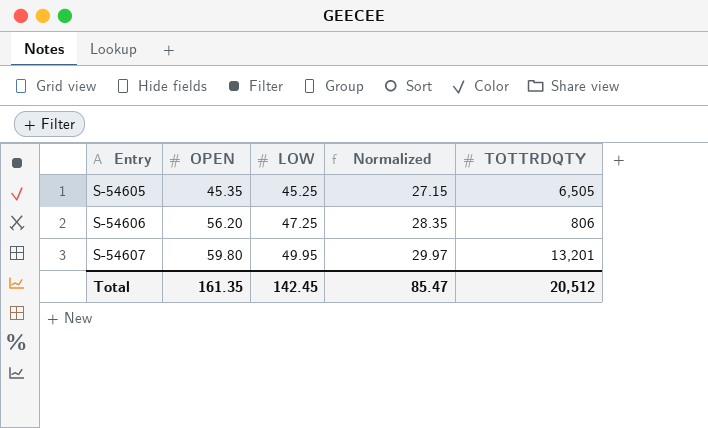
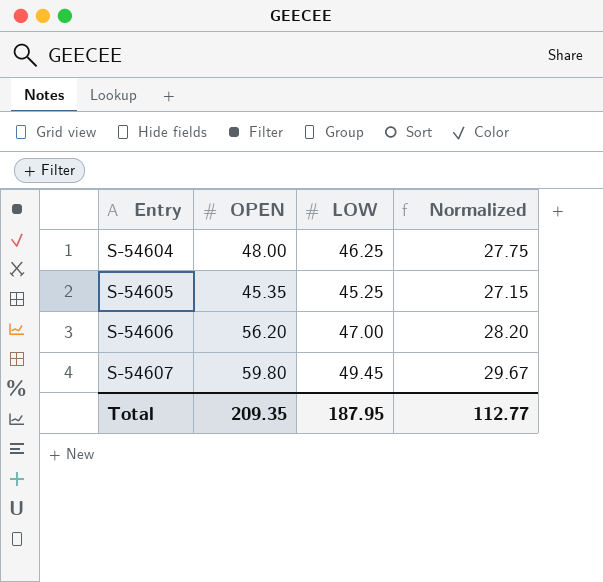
column TOTTRDQTY | position: 5 -> none
row S-54604: none -> 48.00 | 46.25 | 27.75
S-54606 | LOW: 47.25 -> 47.00
S-54606 | Normalized: 28.35 -> 28.20
S-54607 | LOW: 49.95 -> 49.45
S-54607 | Normalized: 29.97 -> 29.67
Total | OPEN: 161.35 -> 209.35
Total | LOW: 142.45 -> 187.95
Total | Normalized: 85.47 -> 112.77

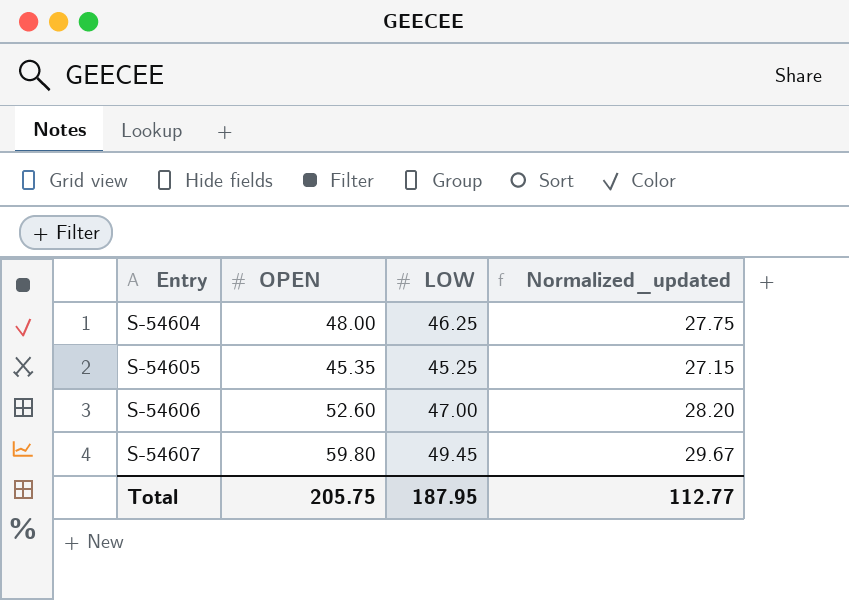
column name: Normalized -> Normalized_updated
S-54606 | OPEN: 56.20 -> 52.60
Total | OPEN: 209.35 -> 205.75

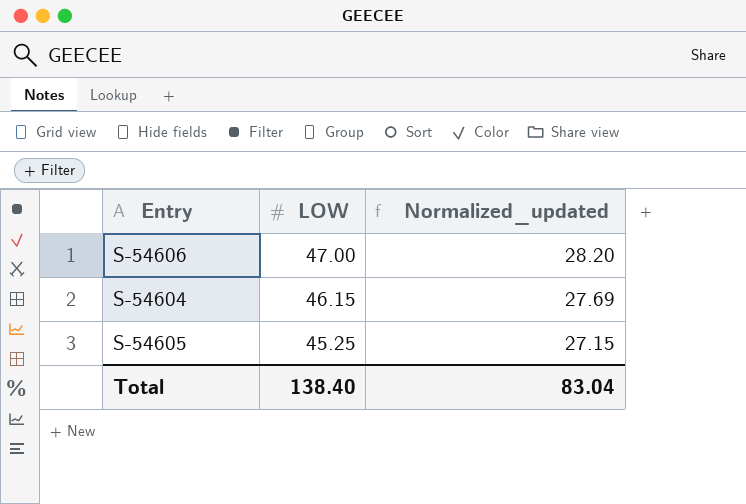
row order: Entry ascending -> LOW descending
column OPEN | position: 2 -> none
row S-54607: 59.80 | 49.45 | 29.67 -> none
S-54604 | LOW: 46.25 -> 46.15
S-54604 | Normalized_updated: 27.75 -> 27.69
Total | LOW: 187.95 -> 138.40
Total | Normalized_updated: 112.77 -> 83.04

